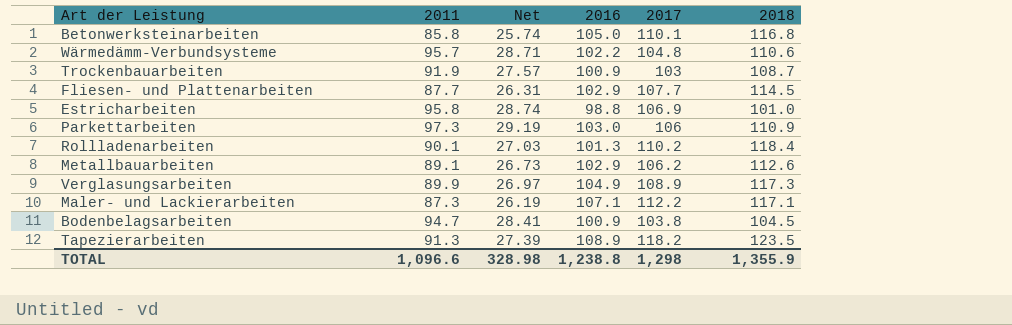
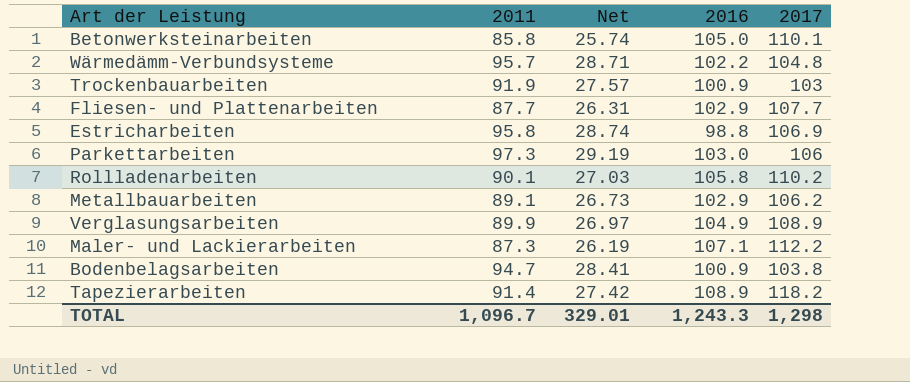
column 2018 | position: 6 -> none
Rollladenarbeiten | 2016: 101.3 -> 105.8
Tapezierarbeiten | 2011: 91.3 -> 91.4
Tapezierarbeiten | Net: 27.39 -> 27.42
TOTAL | 2011: 1,096.6 -> 1,096.7
TOTAL | Net: 328.98 -> 329.01
TOTAL | 2016: 1,238.8 -> 1,243.3

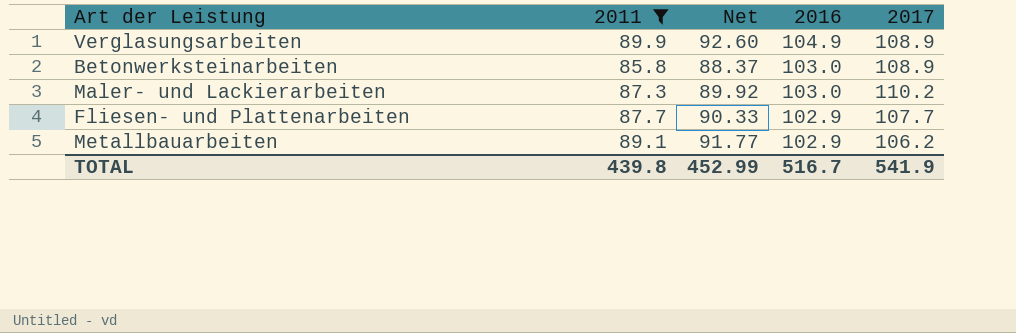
filter: none -> 2011 <= 89.9
row order: none -> 2016 descending
column Net | formula: [2011] * 0.3 -> [2011] * 1.03
Betonwerksteinarbeiten | 2016: 105.0 -> 103.0
Betonwerksteinarbeiten | 2017: 110.1 -> 108.9
Maler- und Lackierarbeiten | 2016: 107.1 -> 103.0
Maler- und Lackierarbeiten | 2017: 112.2 -> 110.2
TOTAL | 2011: 1,096.7 -> 439.8
TOTAL | Net: 329.01 -> 452.99
TOTAL | 2016: 1,243.3 -> 516.7
TOTAL | 2017: 1,298 -> 541.9

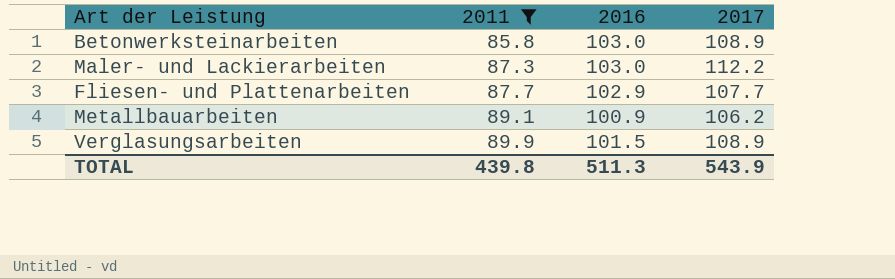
row order: 2016 descending -> 2011 ascending
column Net | formula: [2011] * 1.03 -> none
Maler- und Lackierarbeiten | 2017: 110.2 -> 112.2
Metallbauarbeiten | 2016: 102.9 -> 100.9
Verglasungsarbeiten | 2016: 104.9 -> 101.5
TOTAL | 2016: 516.7 -> 511.3
TOTAL | 2017: 541.9 -> 543.9

